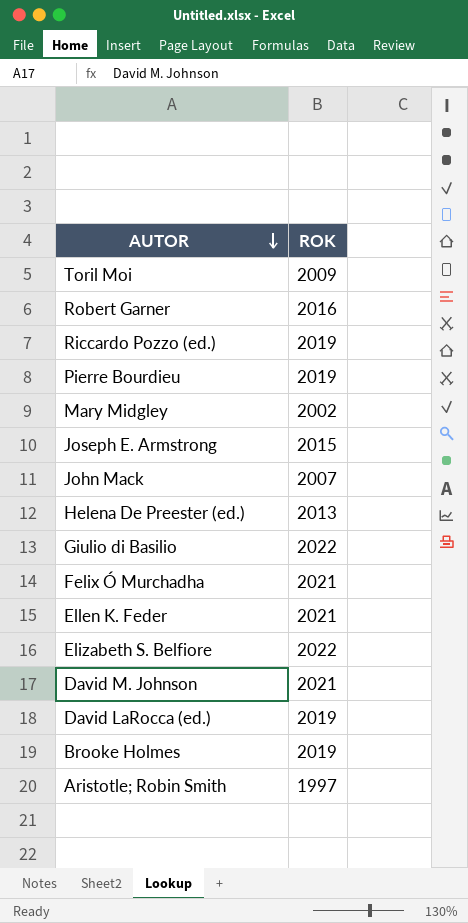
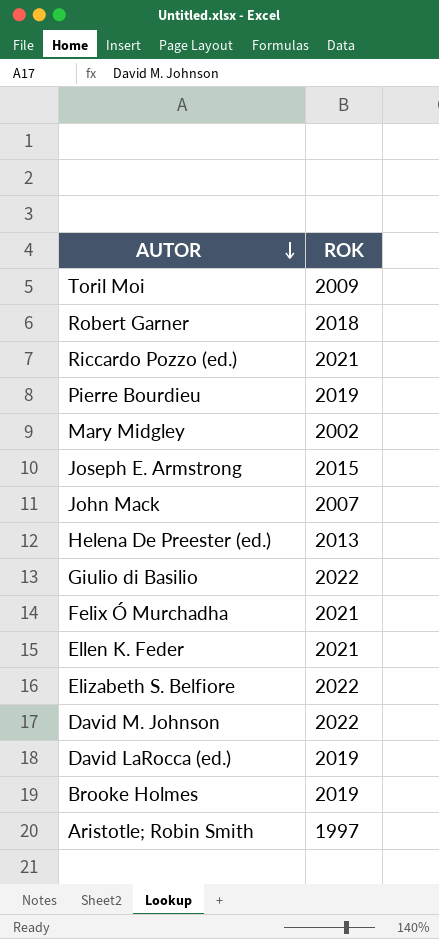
Robert Garner | ROK: 2016 -> 2018
Riccardo Pozzo (ed.) | ROK: 2019 -> 2021
David M. Johnson | ROK: 2021 -> 2022

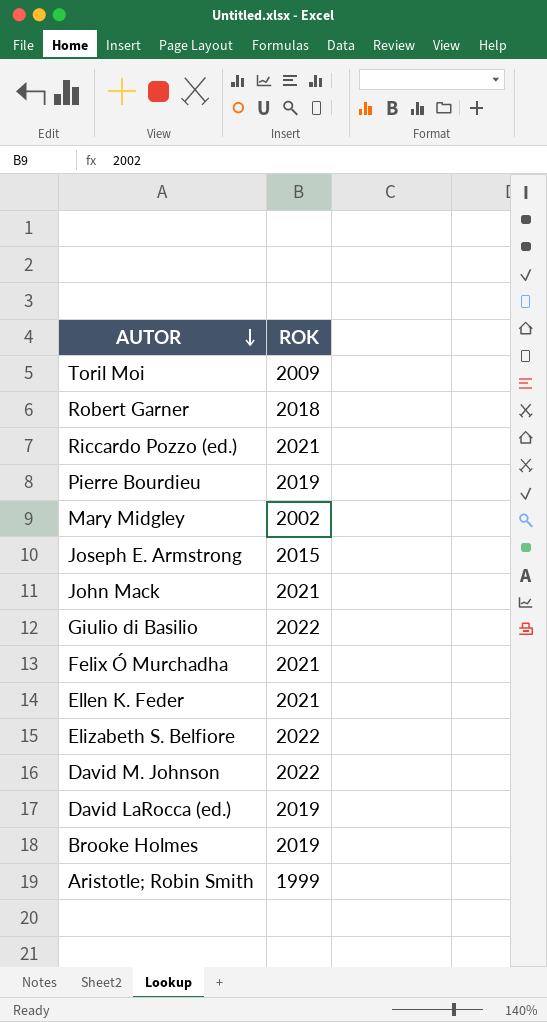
row Helena De Preester (ed.): 2013 -> none
John Mack | ROK: 2007 -> 2021
Aristotle; Robin Smith | ROK: 1997 -> 1999

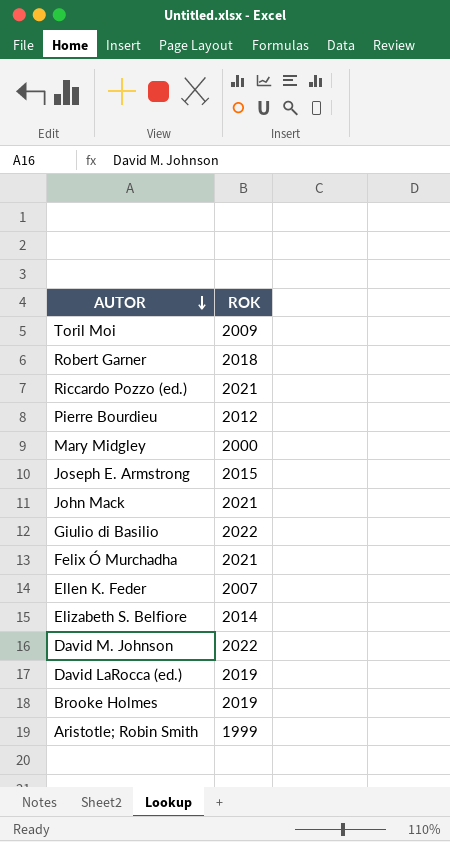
Pierre Bourdieu | ROK: 2019 -> 2012
Mary Midgley | ROK: 2002 -> 2000
Ellen K. Feder | ROK: 2021 -> 2007
Elizabeth S. Belfiore | ROK: 2022 -> 2014

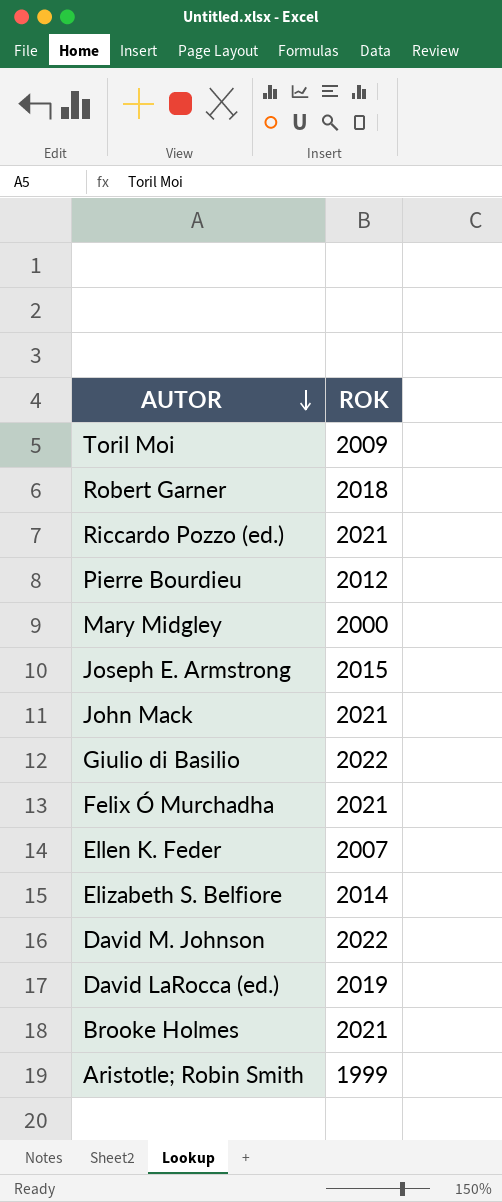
Brooke Holmes | ROK: 2019 -> 2021

